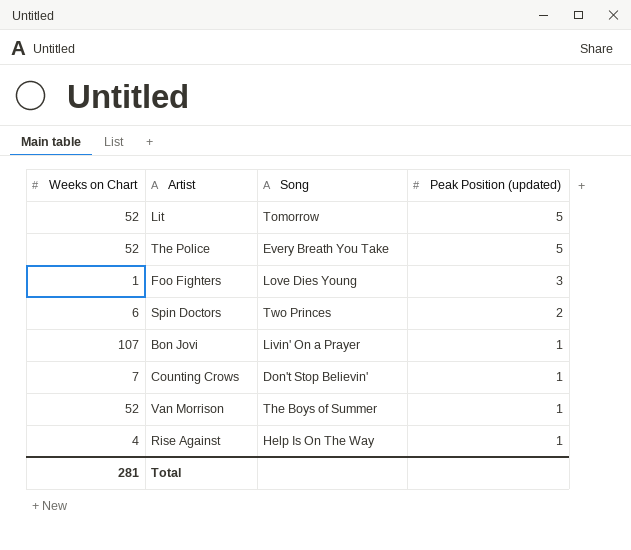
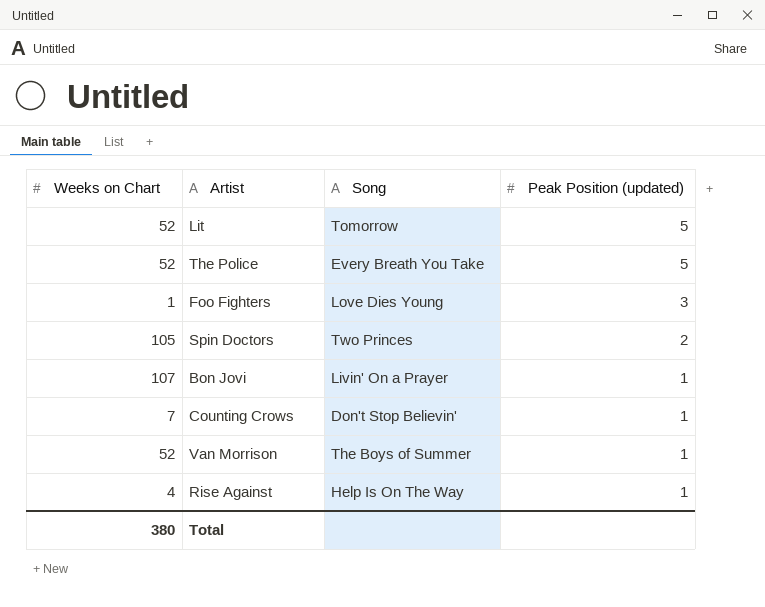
Spin Doctors | Weeks on Chart: 6 -> 105
Total | Weeks on Chart: 281 -> 380

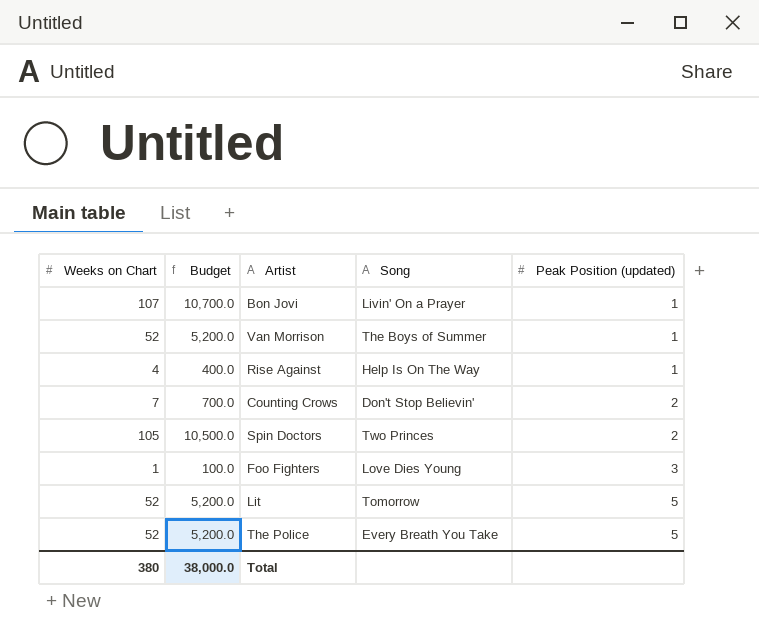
row order: Peak Position (updated) descending -> Peak Position (updated) ascending
column Budget | formula: none -> [Weeks on Chart] * 100
Counting Crows | Peak Position (updated): 1 -> 2

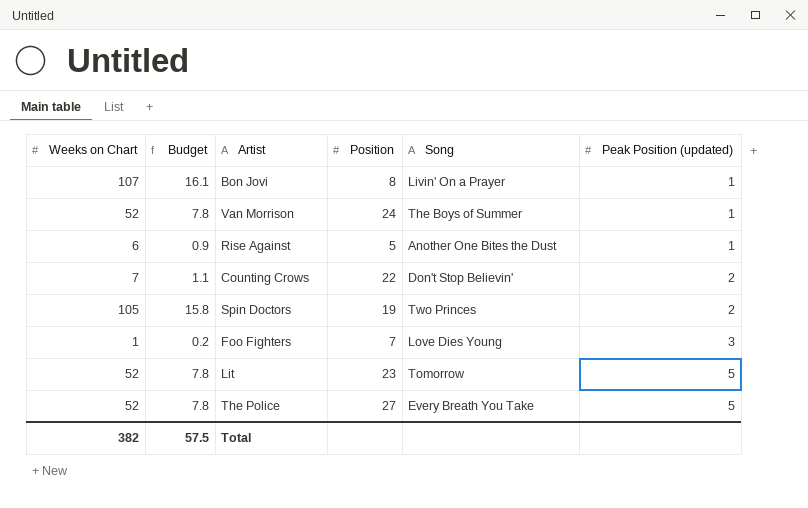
column Budget | formula: [Weeks on Chart] * 100 -> [Weeks on Chart] * 0.15
column Position | position: none -> 4
Rise Against | Weeks on Chart: 4 -> 6
Rise Against | Song: Help Is On The Way -> Another One Bites the Dust
Total | Weeks on Chart: 380 -> 382
Total | Budget: 38,000.0 -> 57.5

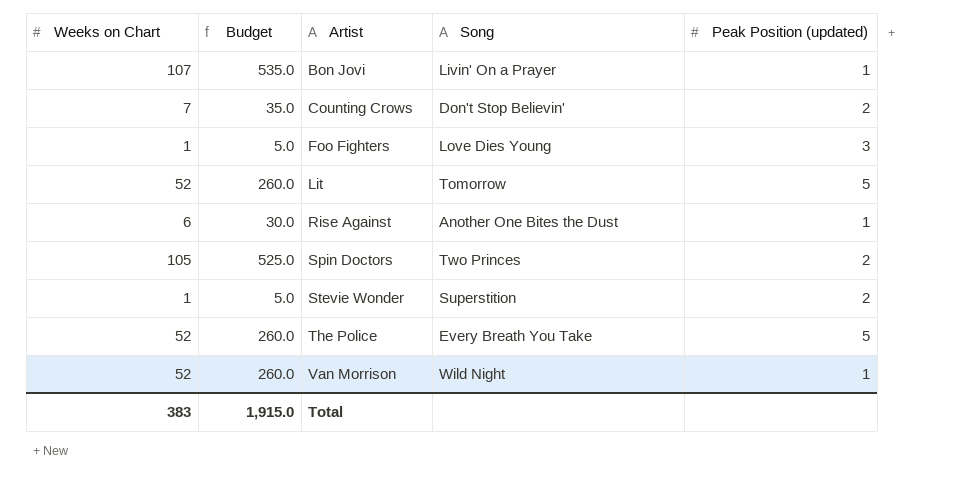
row order: Peak Position (updated) ascending -> Artist ascending
column Position | position: 4 -> none
column Budget | formula: [Weeks on Chart] * 0.15 -> [Weeks on Chart] * 5
row Stevie Wonder: none -> 1 | 5.0 | Superstition | 2
Van Morrison | Song: The Boys of Summer -> Wild Night
Total | Weeks on Chart: 382 -> 383
Total | Budget: 57.5 -> 1,915.0

